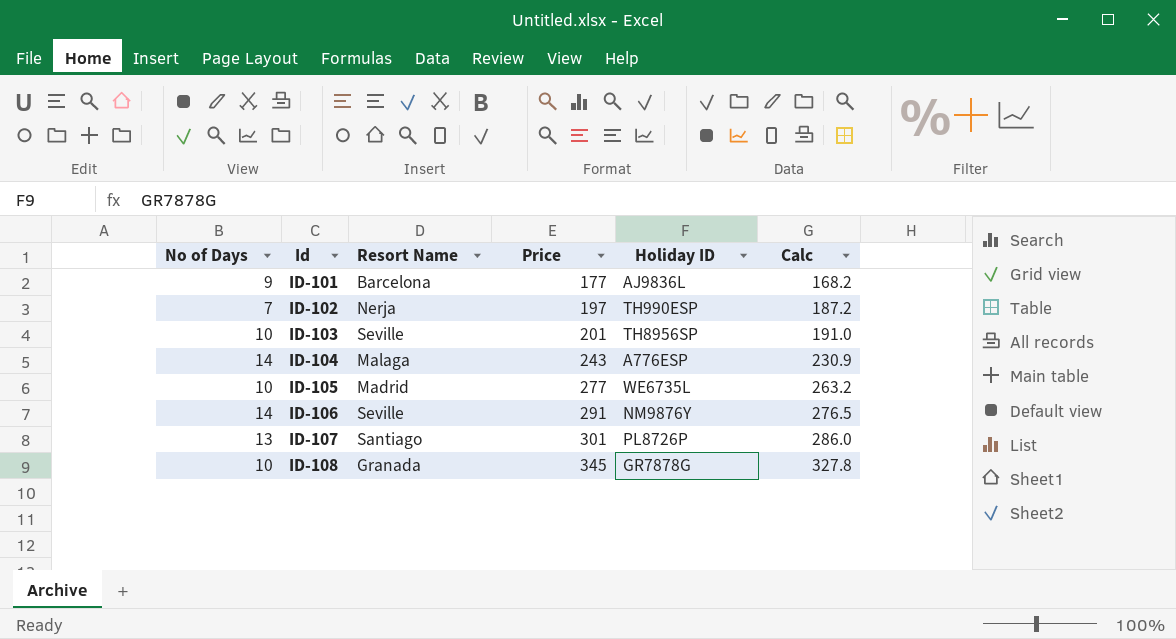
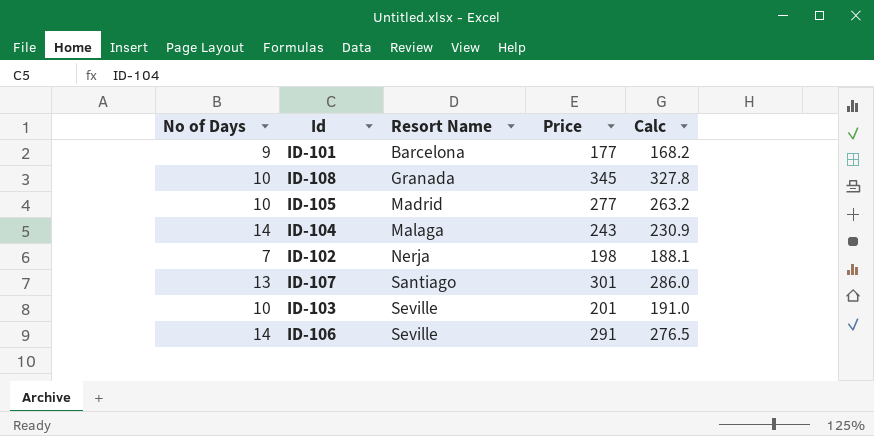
row order: Id ascending -> Resort Name ascending
column Holiday ID | position: 5 -> none
ID-102 | Price: 197 -> 198
ID-102 | Calc: 187.2 -> 188.1

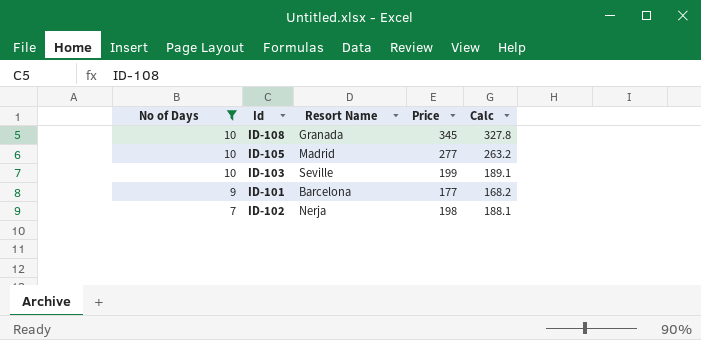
filter: none -> No of Days <= 10
row order: Resort Name ascending -> No of Days descending
ID-103 | Price: 201 -> 199
ID-103 | Calc: 191.0 -> 189.1

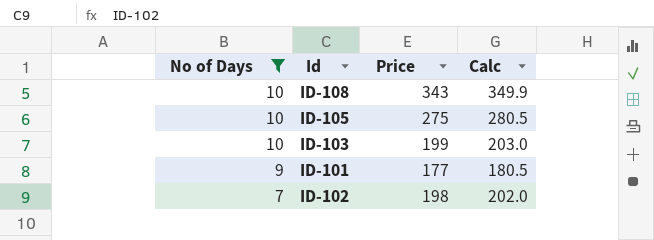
column Resort Name | position: 3 -> none
column Calc | formula: [Price] * 0.95 -> [Price] * 1.02
ID-108 | Price: 345 -> 343
ID-105 | Price: 277 -> 275

